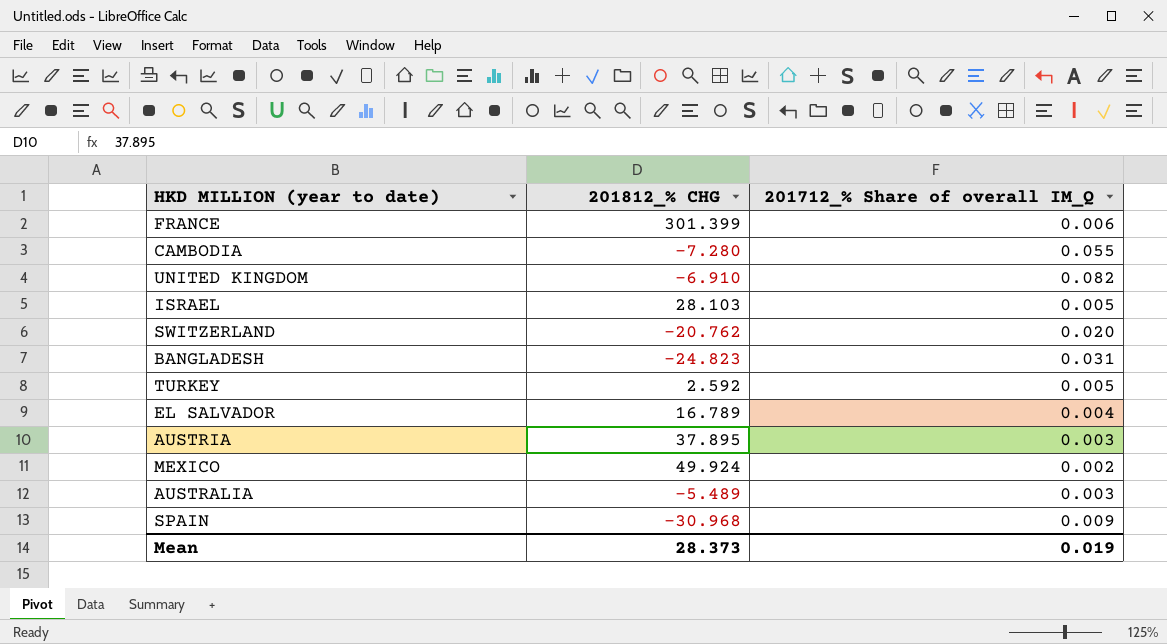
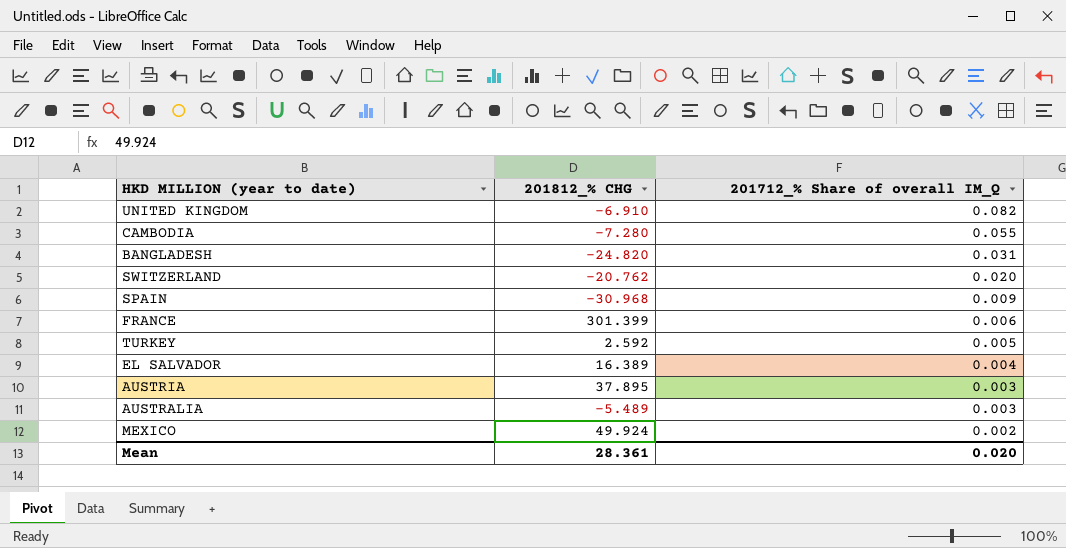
row order: none -> 201712_% Share of overall IM_Q descending
row ISRAEL: 28.103 | 0.005 -> none
BANGLADESH | 201812_% CHG: -24.823 -> -24.820
EL SALVADOR | 201812_% CHG: 16.789 -> 16.389
Mean | 201812_% CHG: 28.373 -> 28.361
Mean | 201712_% Share of overall IM_Q: 0.019 -> 0.020

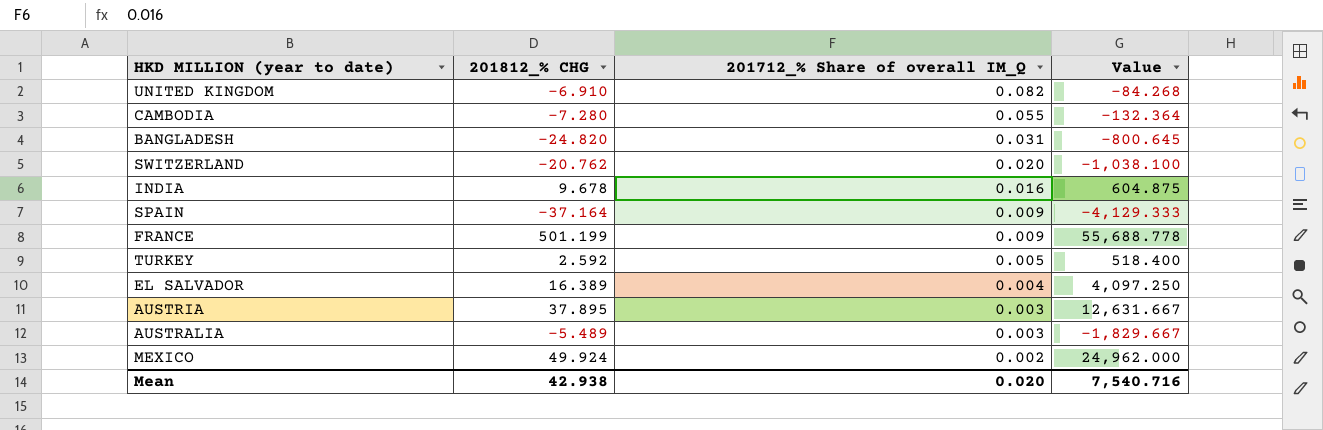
column Value | formula: none -> [201812_% CHG] / [201712_% Share of overall IM_Q]
row INDIA: none -> 9.678 | 0.016 | 604.875
SPAIN | 201812_% CHG: -30.968 -> -37.164
FRANCE | 201812_% CHG: 301.399 -> 501.199
FRANCE | 201712_% Share of overall IM_Q: 0.006 -> 0.009
Mean | 201812_% CHG: 28.361 -> 42.938

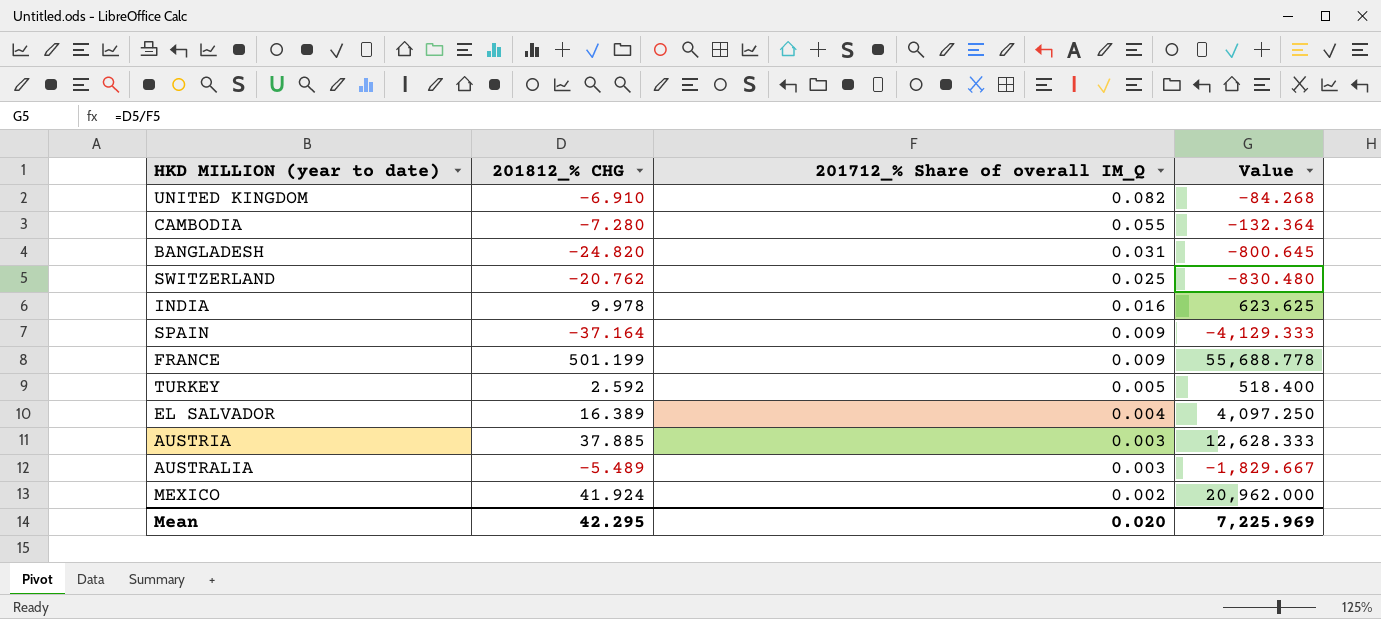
SWITZERLAND | 201712_% Share of overall IM_Q: 0.020 -> 0.025
SWITZERLAND | Value: -1,038.100 -> -830.480
INDIA | 201812_% CHG: 9.678 -> 9.978
INDIA | Value: 604.875 -> 623.625
AUSTRIA | 201812_% CHG: 37.895 -> 37.885
AUSTRIA | Value: 12,631.667 -> 12,628.333
MEXICO | 201812_% CHG: 49.924 -> 41.924
MEXICO | Value: 24,962.000 -> 20,962.000
Mean | 201812_% CHG: 42.938 -> 42.295
Mean | Value: 7,540.716 -> 7,225.969

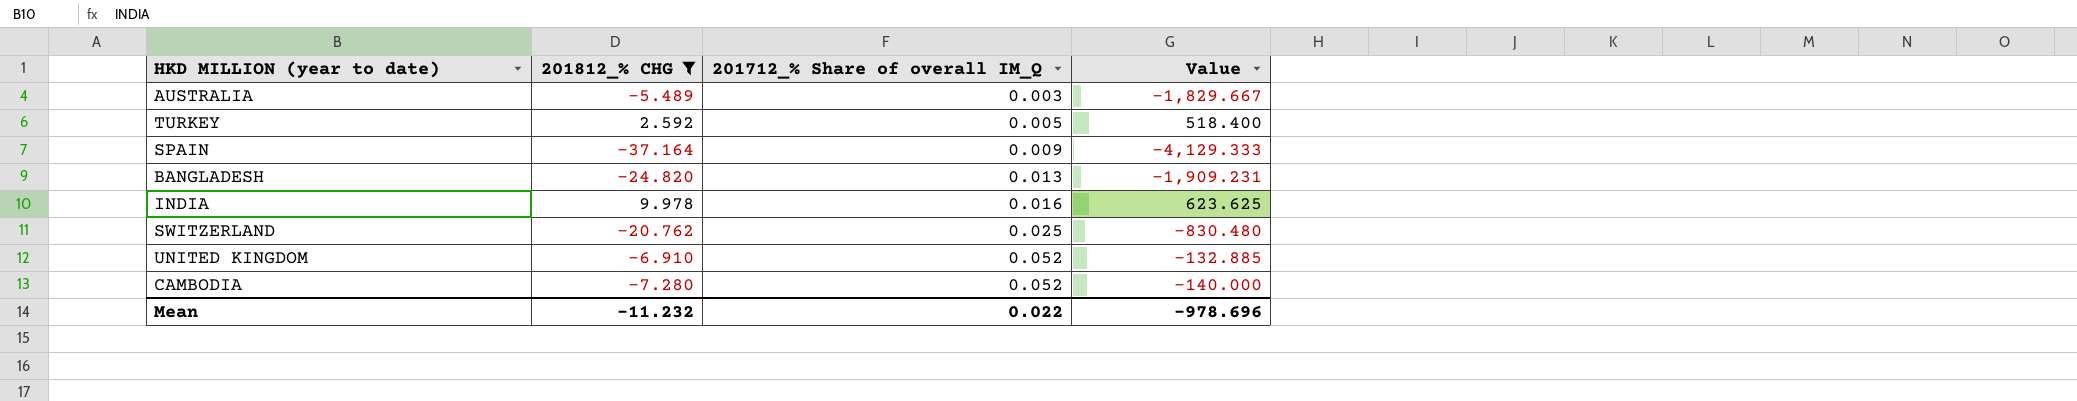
filter: none -> 201812_% CHG <= 9.978
row order: 201712_% Share of overall IM_Q descending -> 201712_% Share of overall IM_Q ascending
BANGLADESH | 201712_% Share of overall IM_Q: 0.031 -> 0.013
BANGLADESH | Value: -800.645 -> -1,909.231
UNITED KINGDOM | 201712_% Share of overall IM_Q: 0.082 -> 0.052
UNITED KINGDOM | Value: -84.268 -> -132.885
CAMBODIA | 201712_% Share of overall IM_Q: 0.055 -> 0.052
CAMBODIA | Value: -132.364 -> -140.000
Mean | 201812_% CHG: 42.295 -> -11.232
Mean | 201712_% Share of overall IM_Q: 0.020 -> 0.022
Mean | Value: 7,225.969 -> -978.696

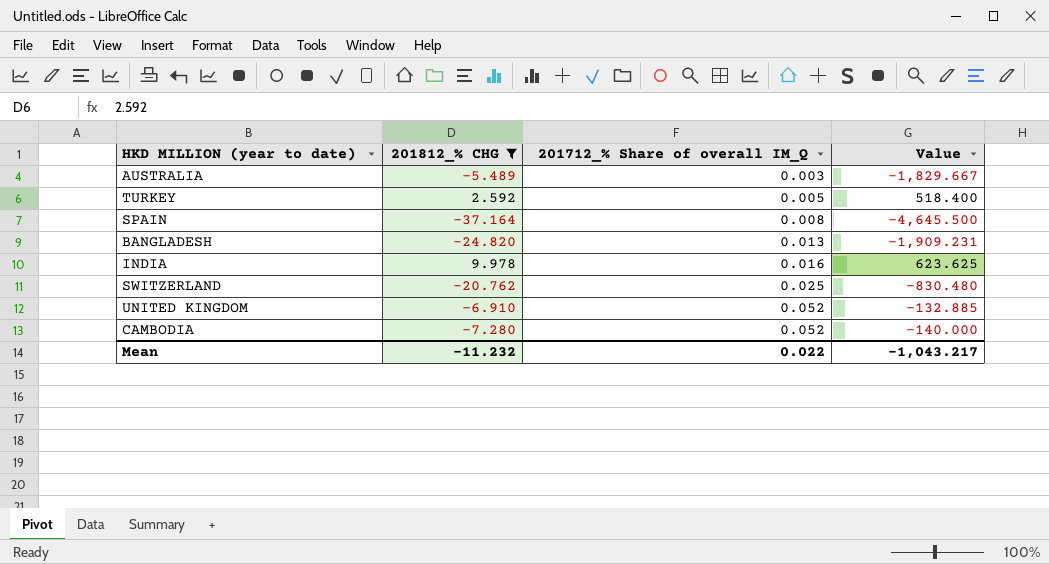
SPAIN | 201712_% Share of overall IM_Q: 0.009 -> 0.008
SPAIN | Value: -4,129.333 -> -4,645.500
Mean | Value: -978.696 -> -1,043.217

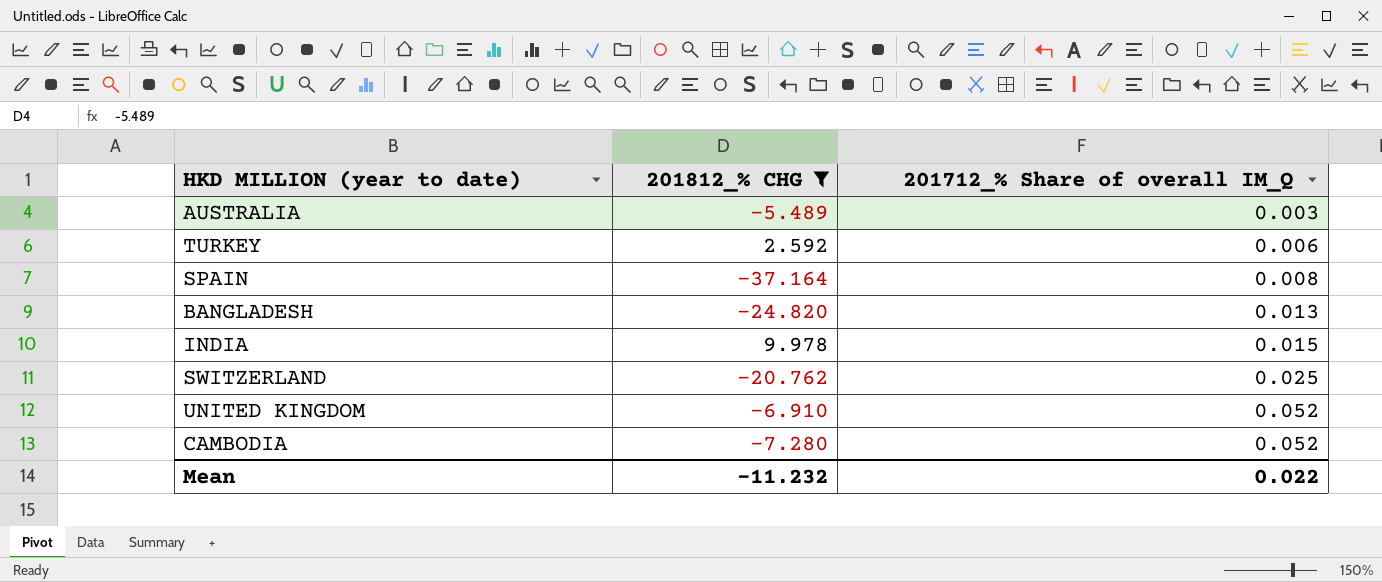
column Value | formula: [201812_% CHG] / [201712_% Share of overall IM_Q] -> none
TURKEY | 201712_% Share of overall IM_Q: 0.005 -> 0.006
INDIA | 201712_% Share of overall IM_Q: 0.016 -> 0.015

